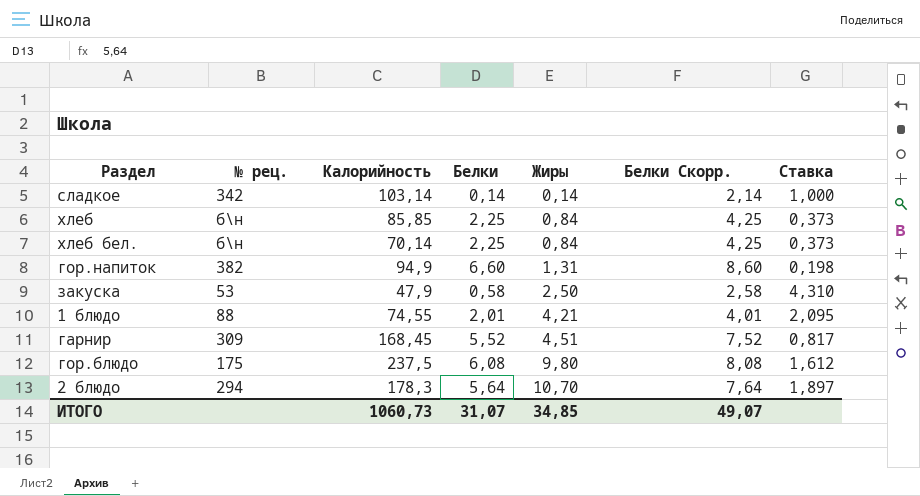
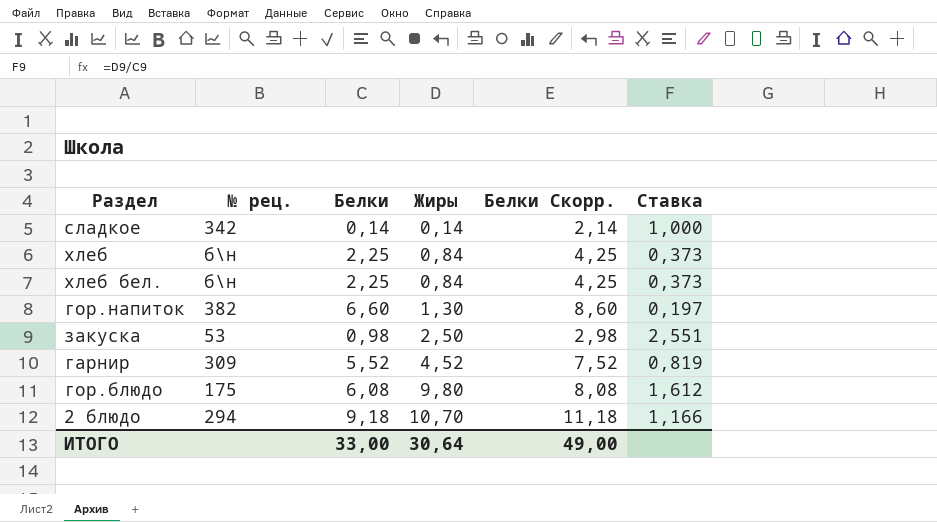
column Калорийность | position: 3 -> none
row 1 блюдо: 88 | 74,55 | 2,01 | 4,21 | 4,01 | 2,095 -> none
гор.напиток | Жиры: 1,31 -> 1,30
гор.напиток | Ставка: 0,198 -> 0,197
закуска | Белки: 0,58 -> 0,98
закуска | Белки Скорр.: 2,58 -> 2,98
закуска | Ставка: 4,310 -> 2,551
гарнир | Жиры: 4,51 -> 4,52
гарнир | Ставка: 0,817 -> 0,819
2 блюдо | Белки: 5,64 -> 9,18
2 блюдо | Белки Скорр.: 7,64 -> 11,18
2 блюдо | Ставка: 1,897 -> 1,166
ИТОГО | Белки: 31,07 -> 33,00
ИТОГО | Жиры: 34,85 -> 30,64
ИТОГО | Белки Скорр.: 49,07 -> 49,00

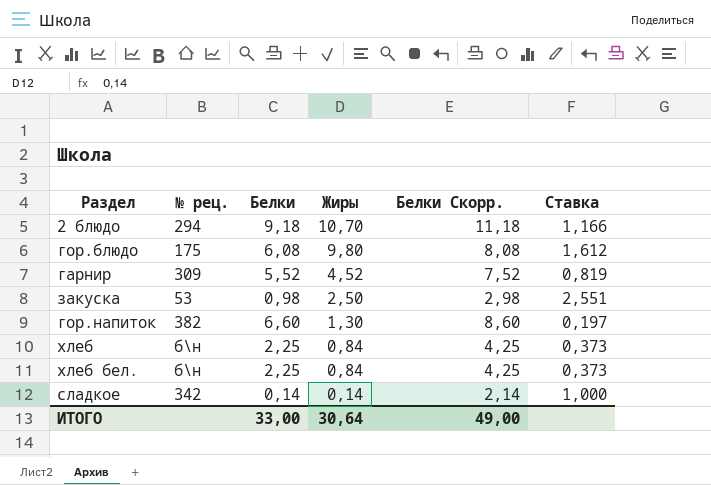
row order: Жиры ascending -> Жиры descending

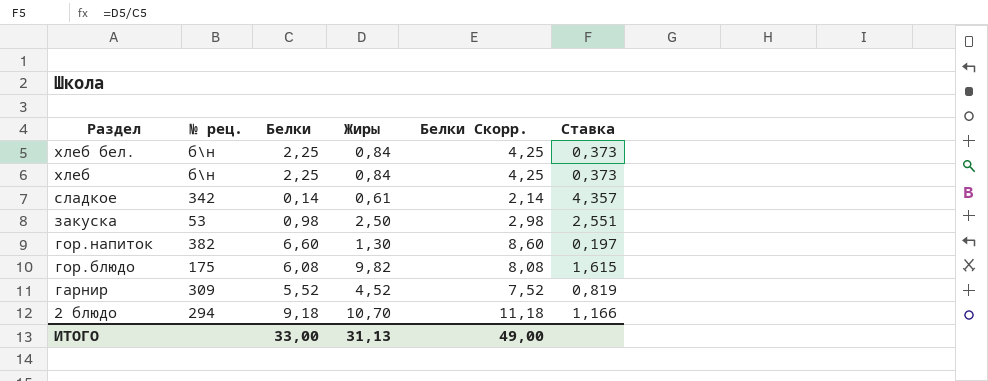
row order: Жиры descending -> Раздел descending
сладкое | Жиры: 0,14 -> 0,61
сладкое | Ставка: 1,000 -> 4,357
гор.блюдо | Жиры: 9,80 -> 9,82
гор.блюдо | Ставка: 1,612 -> 1,615
ИТОГО | Жиры: 30,64 -> 31,13

